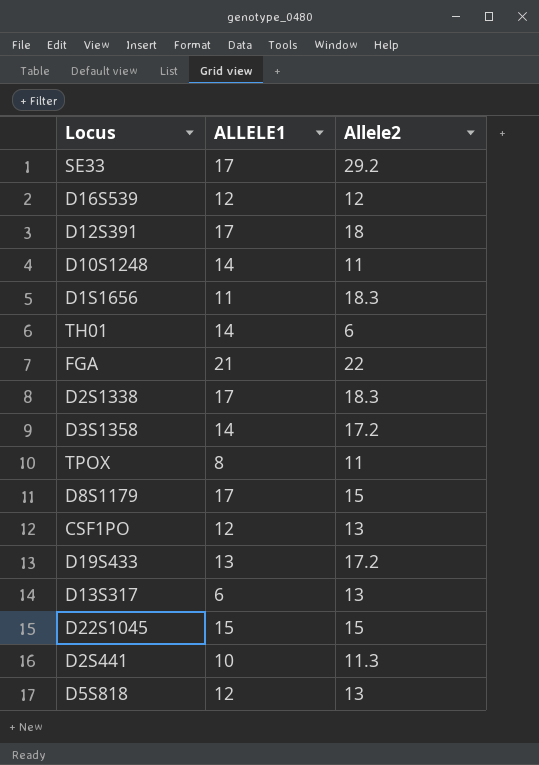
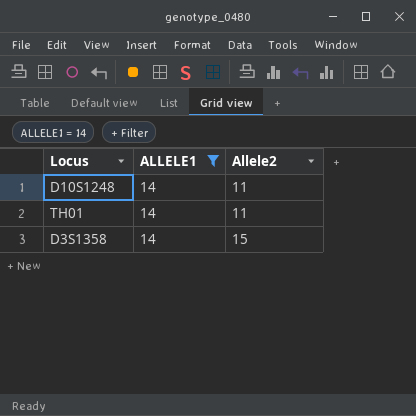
filter: none -> ALLELE1 = 14
TH01 | Allele2: 6 -> 11
D3S1358 | Allele2: 17.2 -> 15

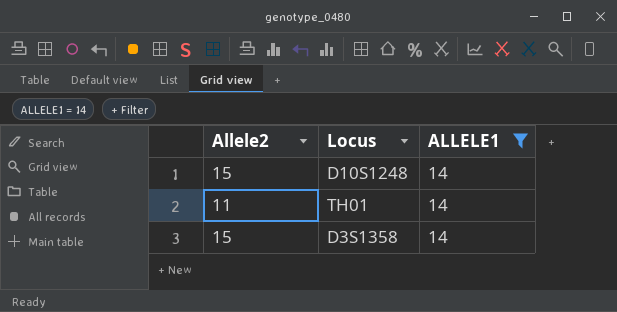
column Allele2 | position: 3 -> 1
D10S1248 | Allele2: 11 -> 15

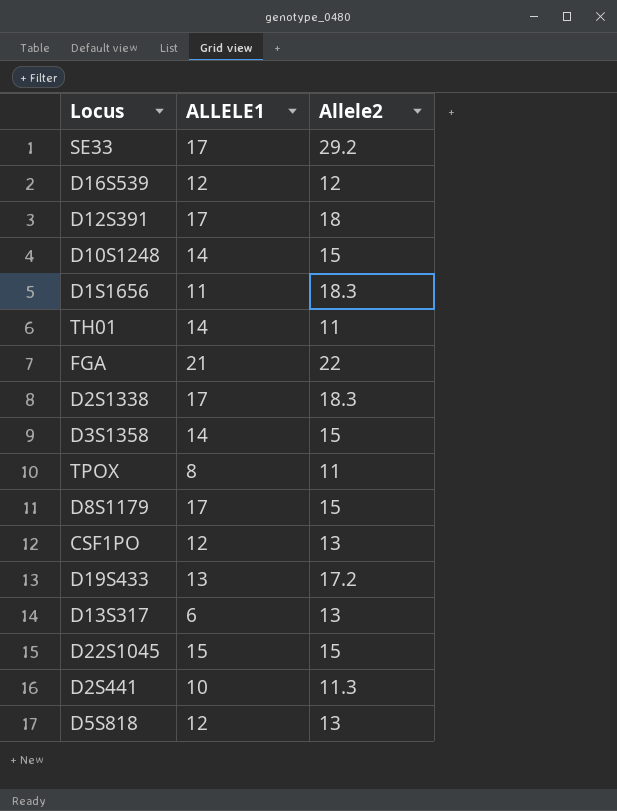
filter: ALLELE1 = 14 -> none
column Allele2 | position: 1 -> 3

